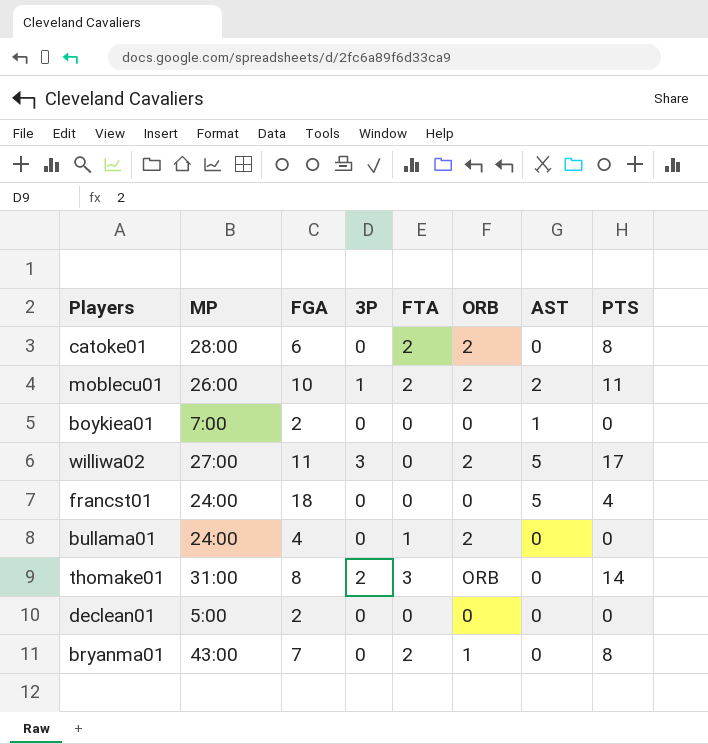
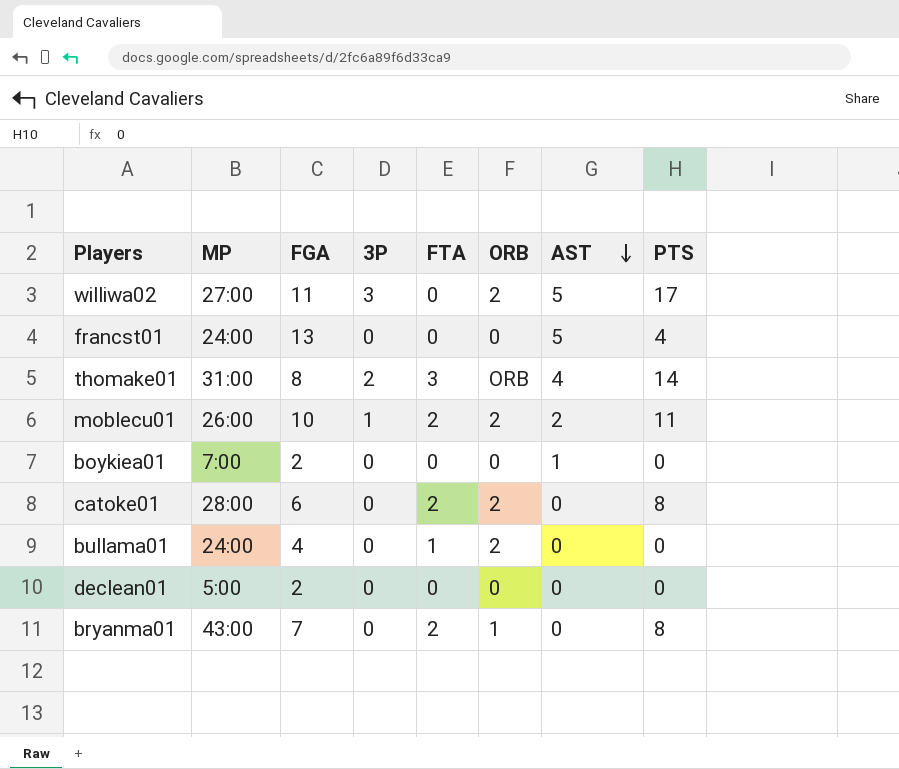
row order: none -> AST descending
francst01 | FGA: 18 -> 13
thomake01 | AST: 0 -> 4

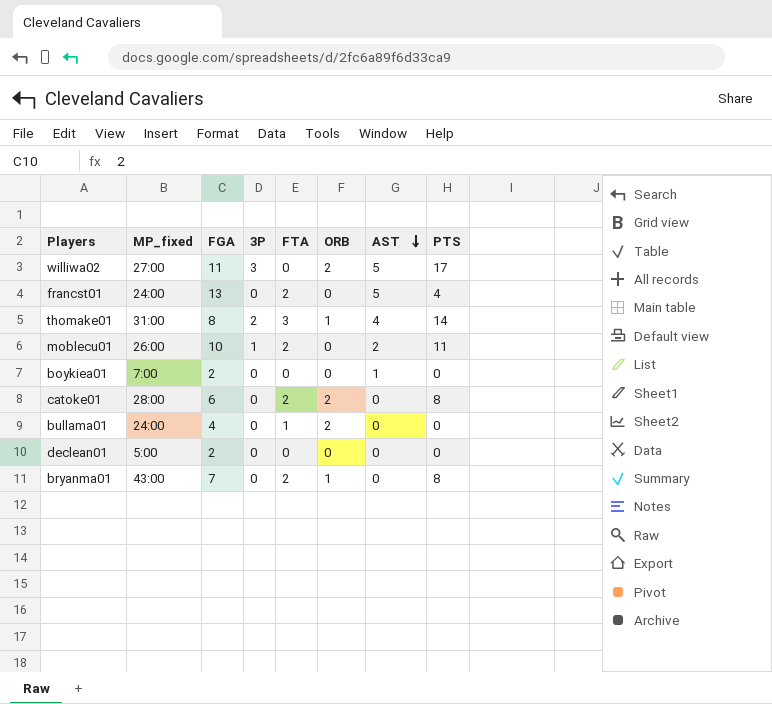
column name: MP -> MP_fixed
francst01 | FTA: 0 -> 2
thomake01 | ORB: ORB -> 1
moblecu01 | ORB: 2 -> 0

